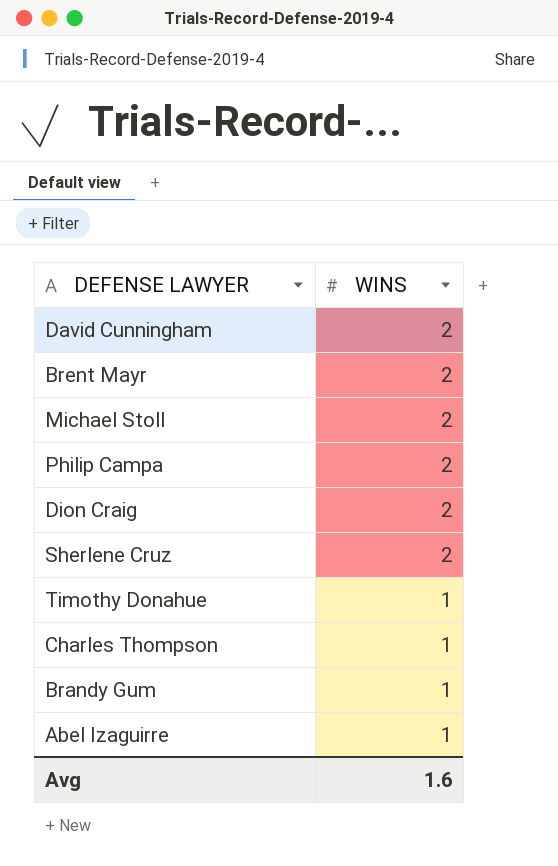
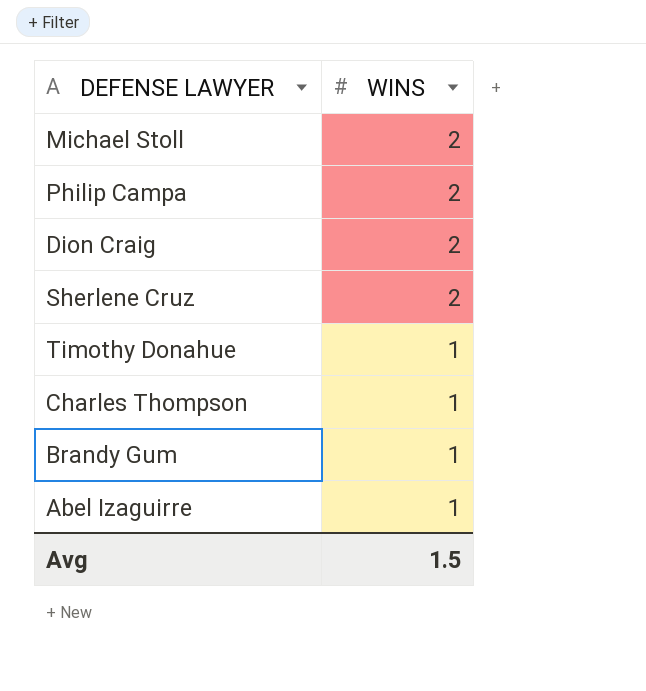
row David Cunningham: 2 -> none
row Brent Mayr: 2 -> none
Avg | WINS: 1.6 -> 1.5

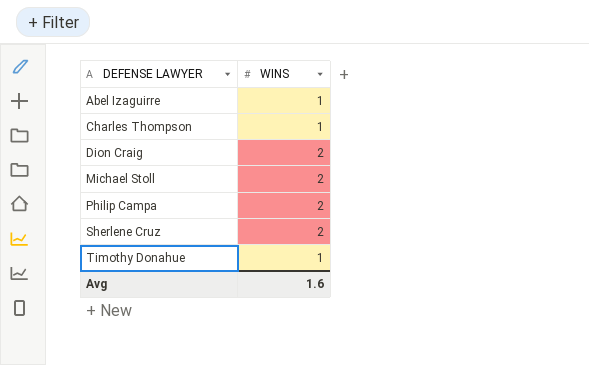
row order: WINS descending -> DEFENSE LAWYER ascending
row Brandy Gum: 1 -> none
Avg | WINS: 1.5 -> 1.6

